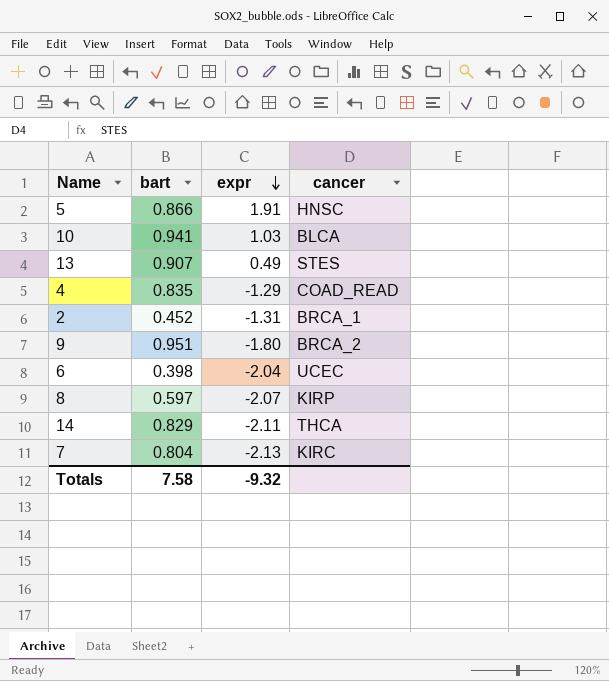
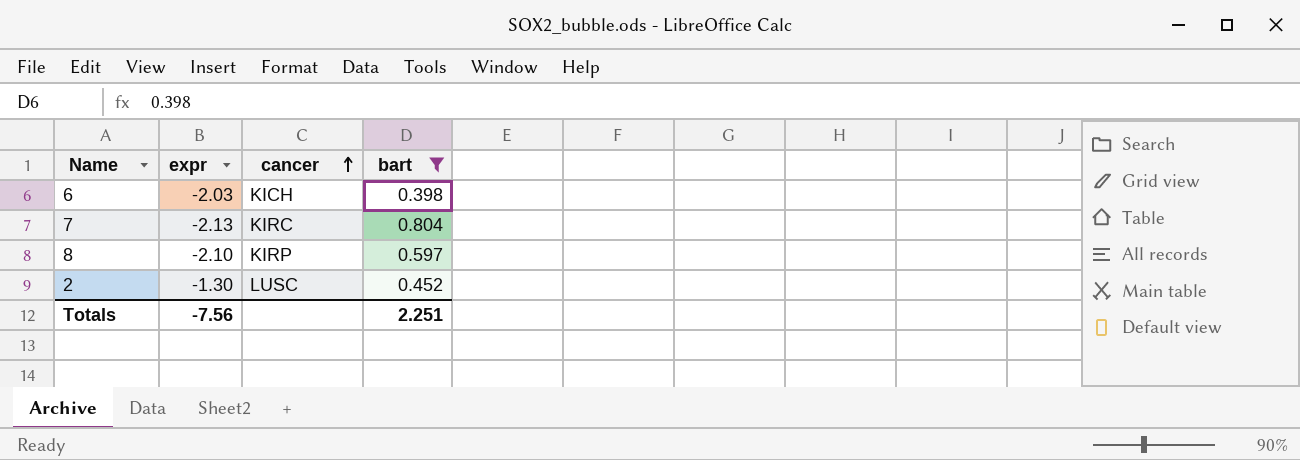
filter: none -> bart <= 0.804
row order: expr descending -> cancer ascending
column bart | position: 2 -> 4
6 | expr: -2.04 -> -2.03
6 | cancer: UCEC -> KICH
8 | expr: -2.07 -> -2.10
2 | expr: -1.31 -> -1.30
2 | cancer: BRCA_1 -> LUSC
Totals | expr: -9.32 -> -7.56
Totals | bart: 7.58 -> 2.251

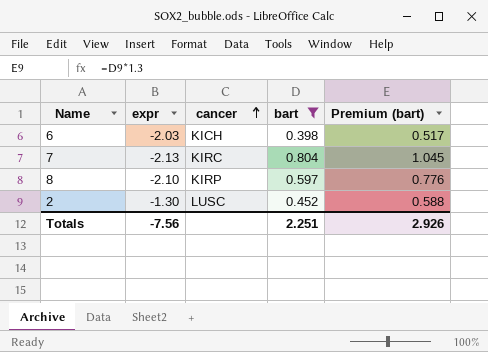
column Premium (bart) | formula: none -> [bart] * 1.3

